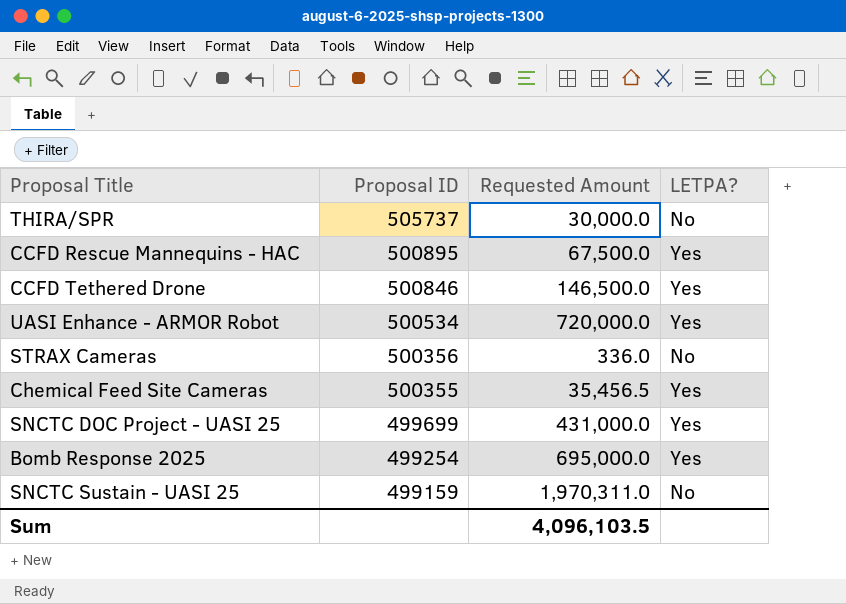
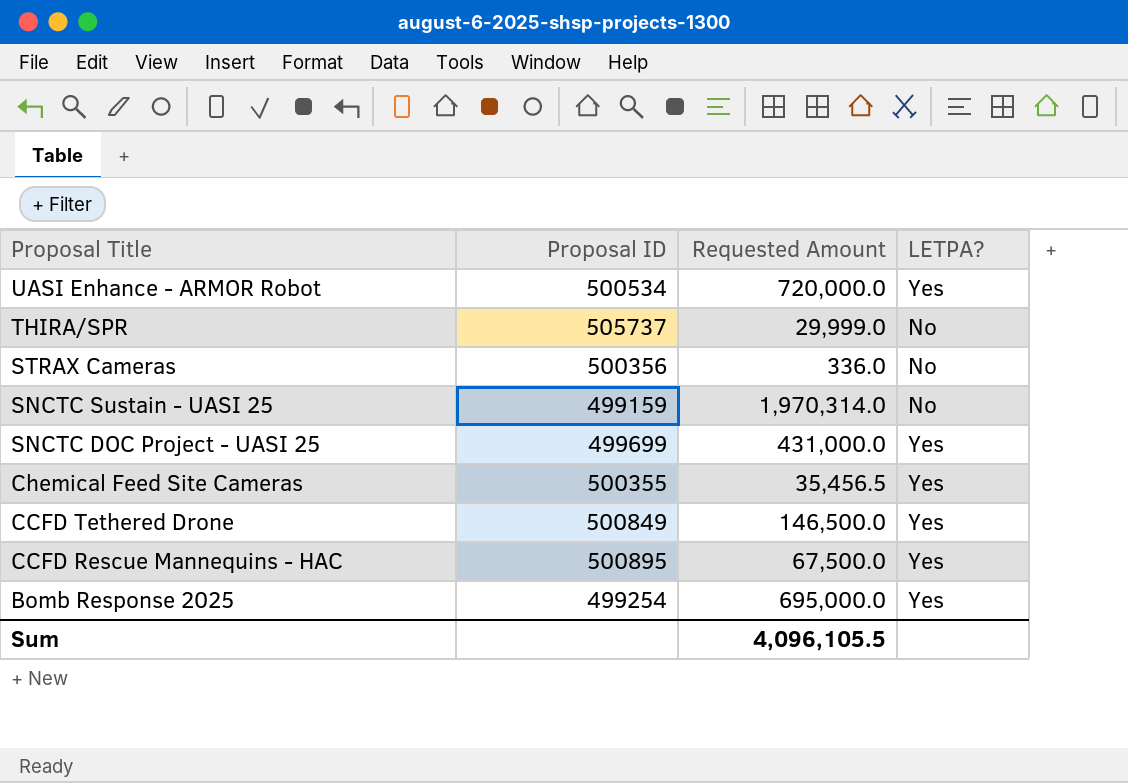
row order: Proposal ID descending -> Proposal Title descending
THIRA/SPR | Requested Amount: 30,000.0 -> 29,999.0
SNCTC Sustain - UASI 25 | Requested Amount: 1,970,311.0 -> 1,970,314.0
CCFD Tethered Drone | Proposal ID: 500846 -> 500849
Sum | Requested Amount: 4,096,103.5 -> 4,096,105.5

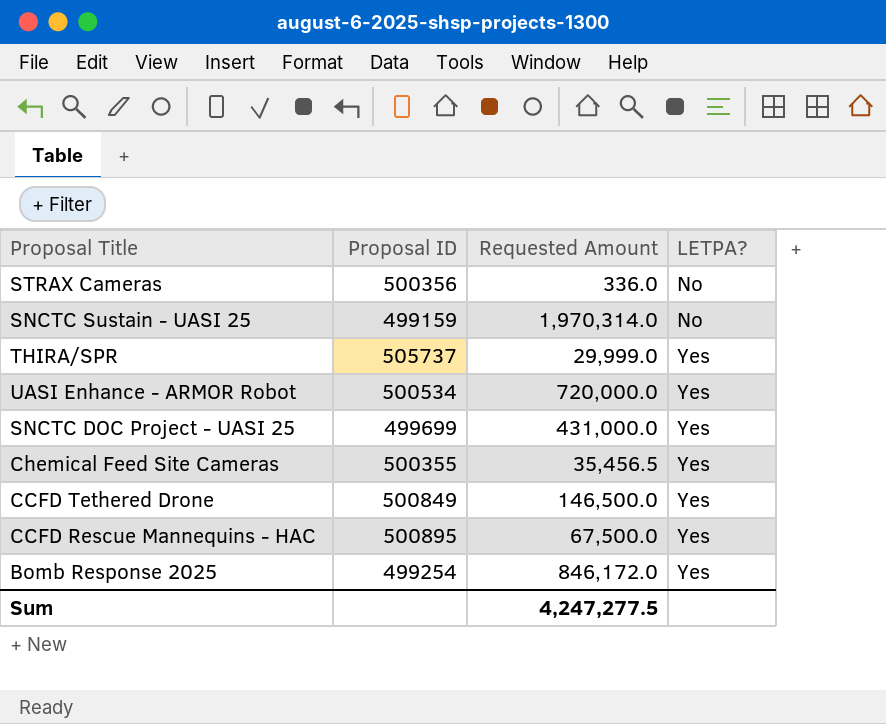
row order: Proposal Title descending -> LETPA? ascending
THIRA/SPR | LETPA?: No -> Yes
Bomb Response 2025 | Requested Amount: 695,000.0 -> 846,172.0
Sum | Requested Amount: 4,096,105.5 -> 4,247,277.5

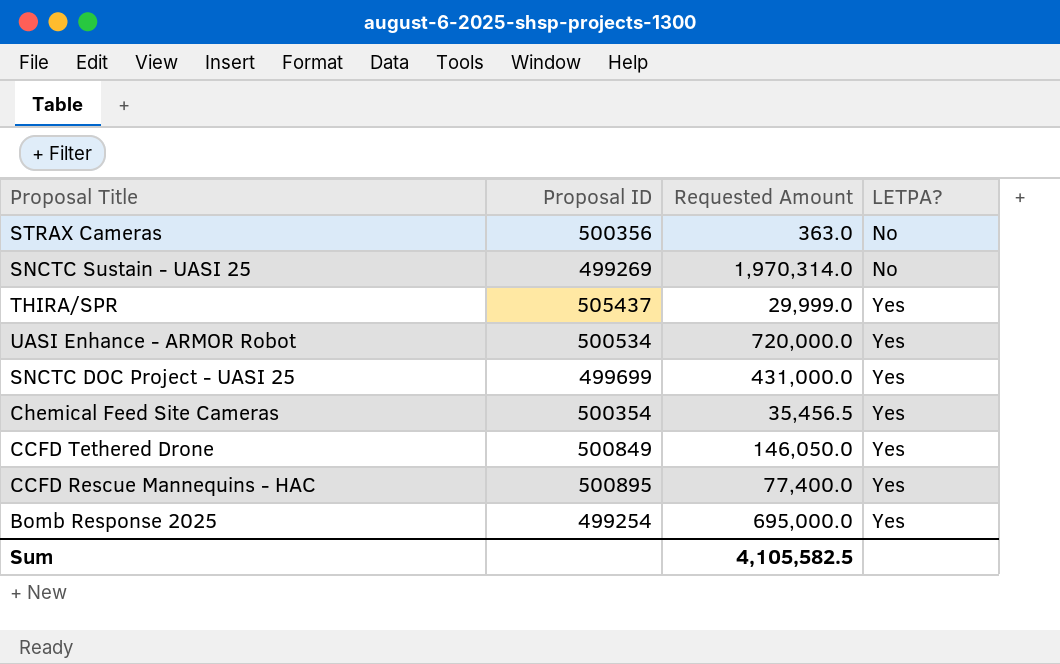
STRAX Cameras | Requested Amount: 336.0 -> 363.0
SNCTC Sustain - UASI 25 | Proposal ID: 499159 -> 499269
THIRA/SPR | Proposal ID: 505737 -> 505437
Chemical Feed Site Cameras | Proposal ID: 500355 -> 500354
CCFD Tethered Drone | Requested Amount: 146,500.0 -> 146,050.0
CCFD Rescue Mannequins - HAC | Requested Amount: 67,500.0 -> 77,400.0
Bomb Response 2025 | Requested Amount: 846,172.0 -> 695,000.0
Sum | Requested Amount: 4,247,277.5 -> 4,105,582.5

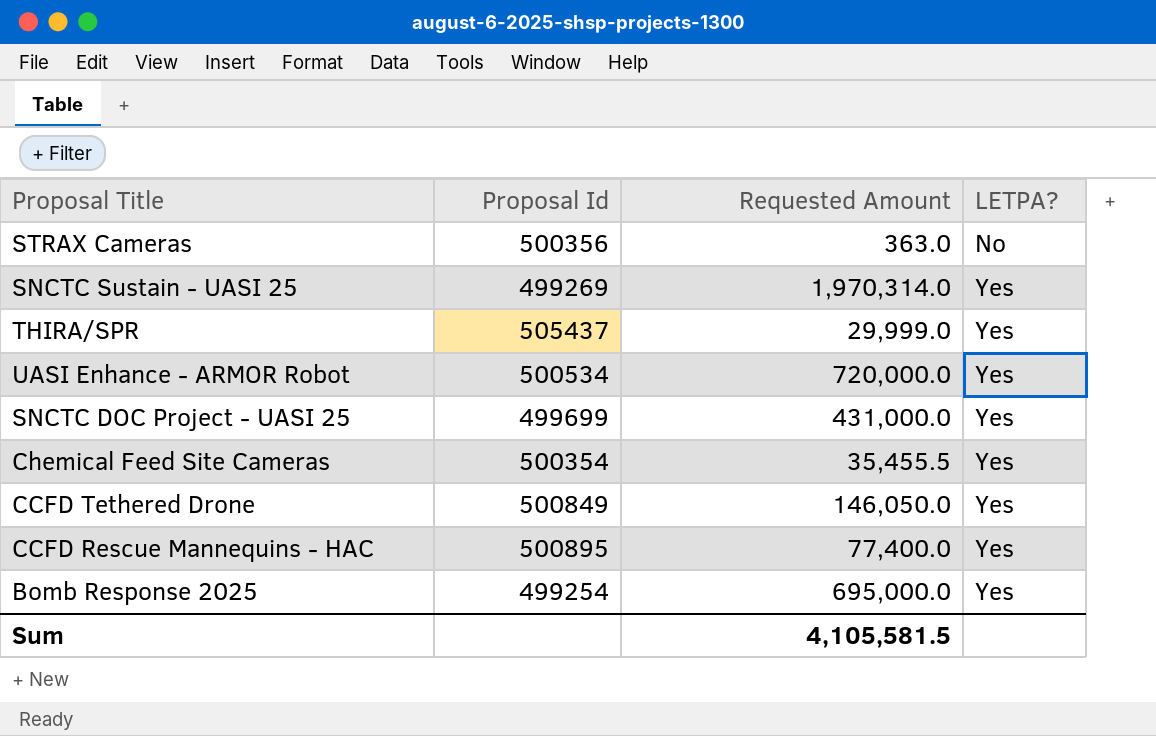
column name: Proposal ID -> Proposal Id
SNCTC Sustain - UASI 25 | LETPA?: No -> Yes
Chemical Feed Site Cameras | Requested Amount: 35,456.5 -> 35,455.5
Sum | Requested Amount: 4,105,582.5 -> 4,105,581.5

